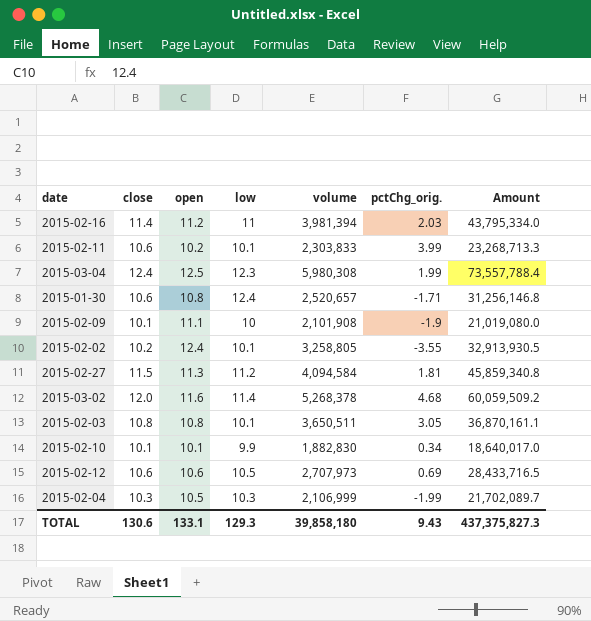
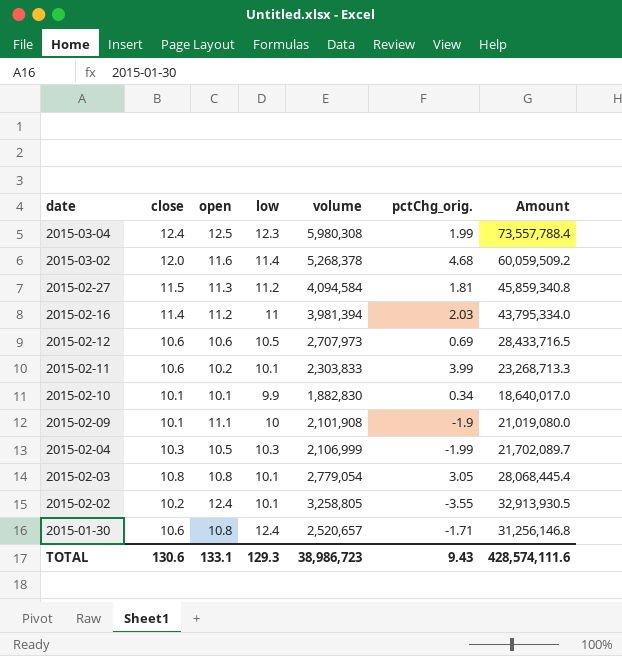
row order: none -> date descending
2015-02-03 | volume: 3,650,511 -> 2,779,054
2015-02-03 | Amount: 36,870,161.1 -> 28,068,445.4
TOTAL | volume: 39,858,180 -> 38,986,723
TOTAL | Amount: 437,375,827.3 -> 428,574,111.6

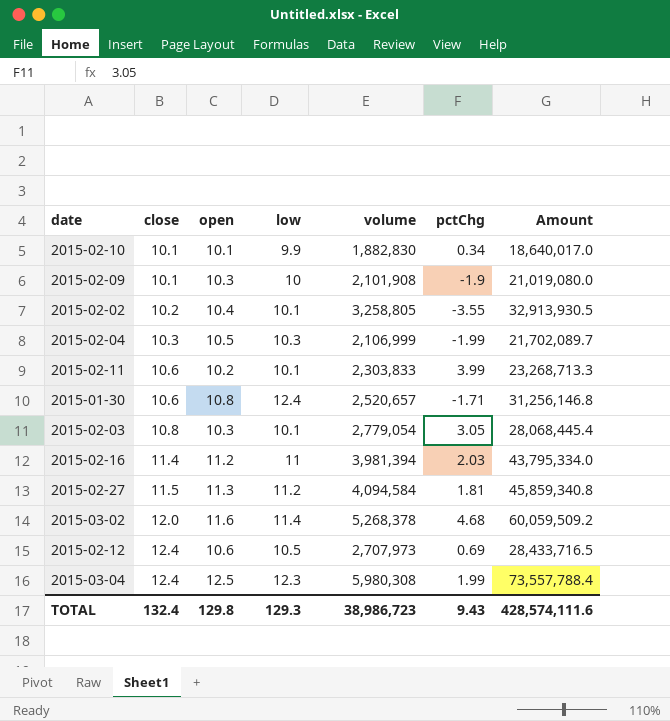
row order: date descending -> close ascending
column name: pctChg_orig. -> pctChg
2015-02-09 | open: 11.1 -> 10.3
2015-02-02 | open: 12.4 -> 10.4
2015-02-03 | open: 10.8 -> 10.3
2015-02-12 | close: 10.6 -> 12.4
TOTAL | close: 130.6 -> 132.4
TOTAL | open: 133.1 -> 129.8

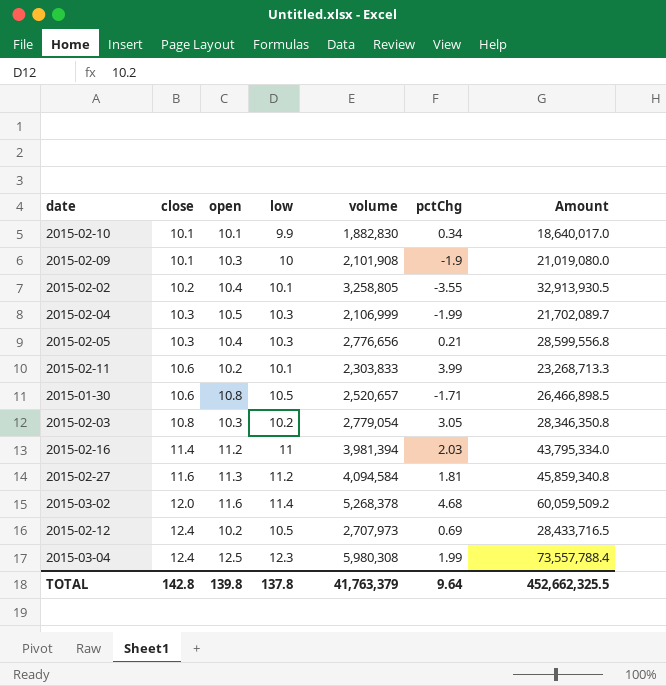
row 2015-02-05: none -> 10.3 | 10.4 | 10.3 | 2,776,656 | 0.21 | 28,599,556.8
2015-01-30 | low: 12.4 -> 10.5
2015-01-30 | Amount: 31,256,146.8 -> 26,466,898.5
2015-02-03 | low: 10.1 -> 10.2
2015-02-03 | Amount: 28,068,445.4 -> 28,346,350.8
2015-02-27 | close: 11.5 -> 11.6
2015-02-12 | open: 10.6 -> 10.2
TOTAL | close: 132.4 -> 142.8
TOTAL | open: 129.8 -> 139.8
TOTAL | low: 129.3 -> 137.8
TOTAL | volume: 38,986,723 -> 41,763,379
TOTAL | pctChg: 9.43 -> 9.64
TOTAL | Amount: 428,574,111.6 -> 452,662,325.5

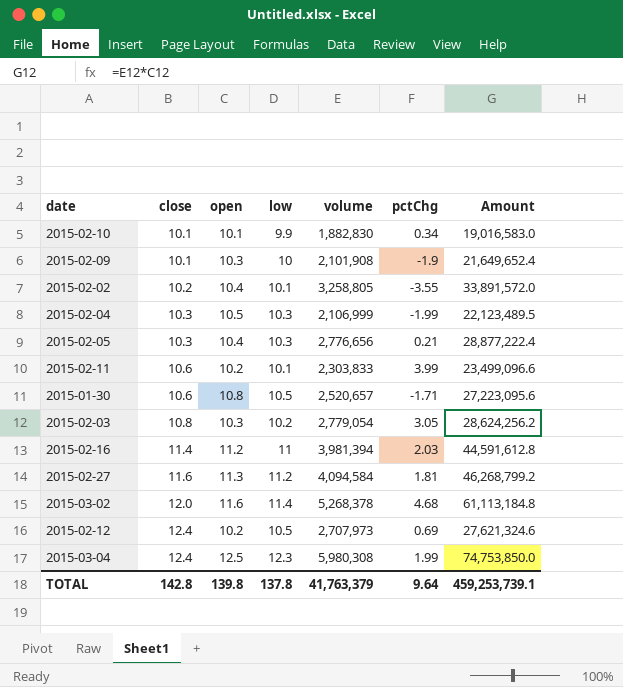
column Amount | formula: [low] * [volume] -> [open] * [volume]
TOTAL | Amount: 452,662,325.5 -> 459,253,739.1

